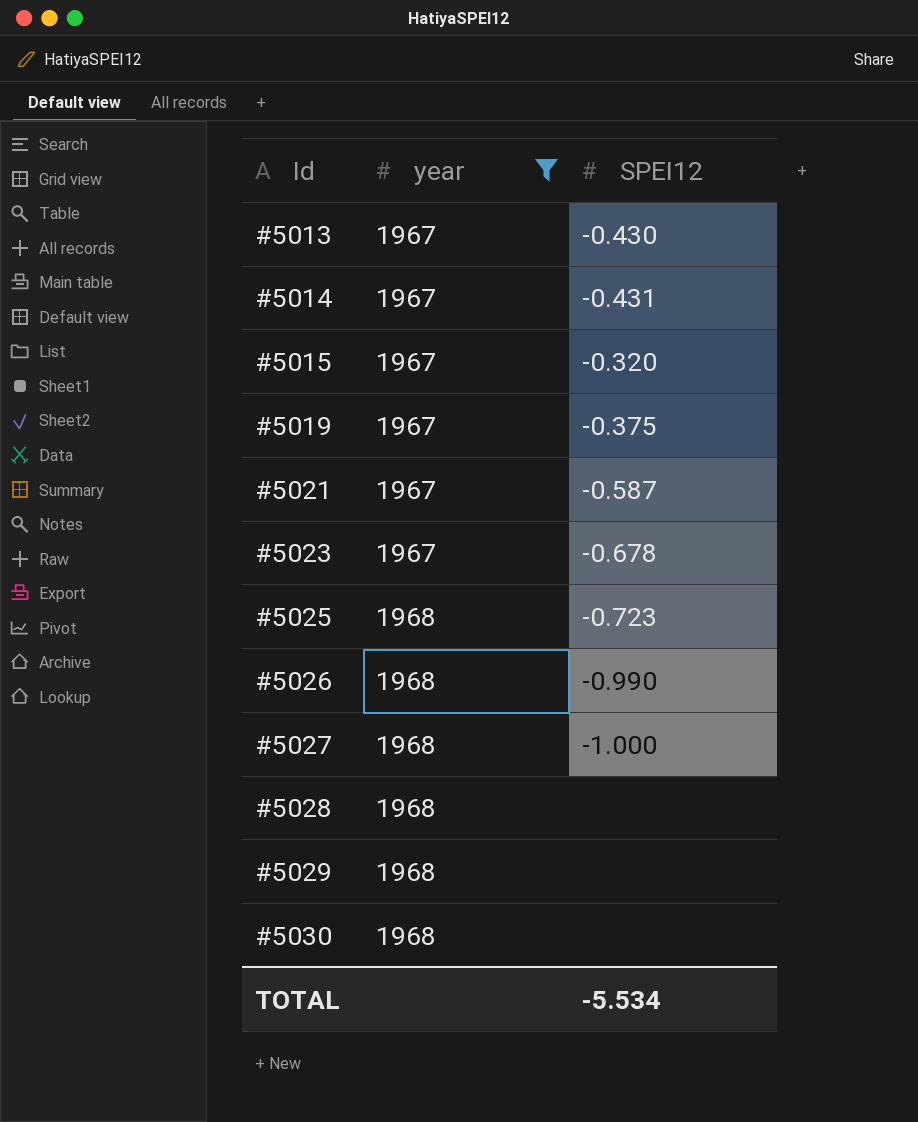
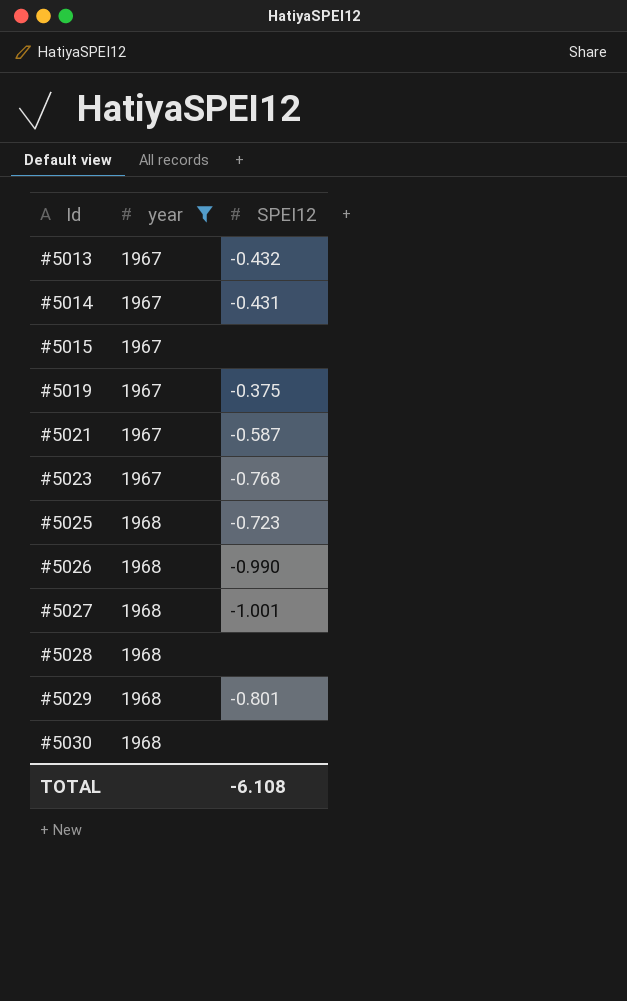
#5013 | SPEI12: -0.430 -> -0.432
#5015 | SPEI12: -0.320 -> none
#5023 | SPEI12: -0.678 -> -0.768
#5027 | SPEI12: -1.000 -> -1.001
#5029 | SPEI12: none -> -0.801
TOTAL | SPEI12: -5.534 -> -6.108

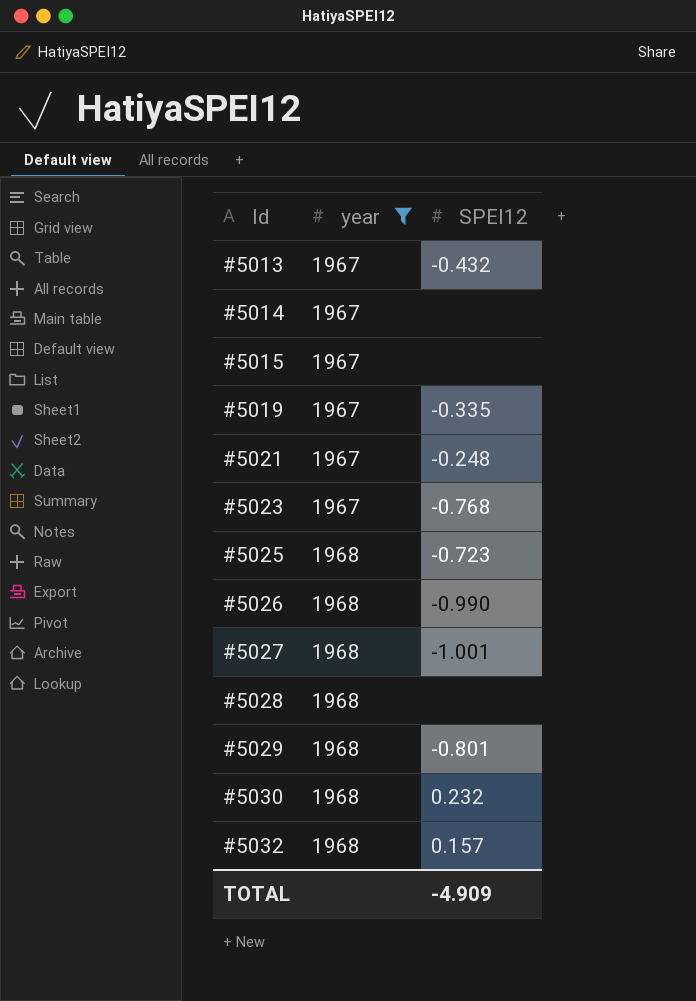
#5014 | SPEI12: -0.431 -> none
#5019 | SPEI12: -0.375 -> -0.335
#5021 | SPEI12: -0.587 -> -0.248
#5030 | SPEI12: none -> 0.232
row #5032: none -> 1968 | 0.157
TOTAL | SPEI12: -6.108 -> -4.909

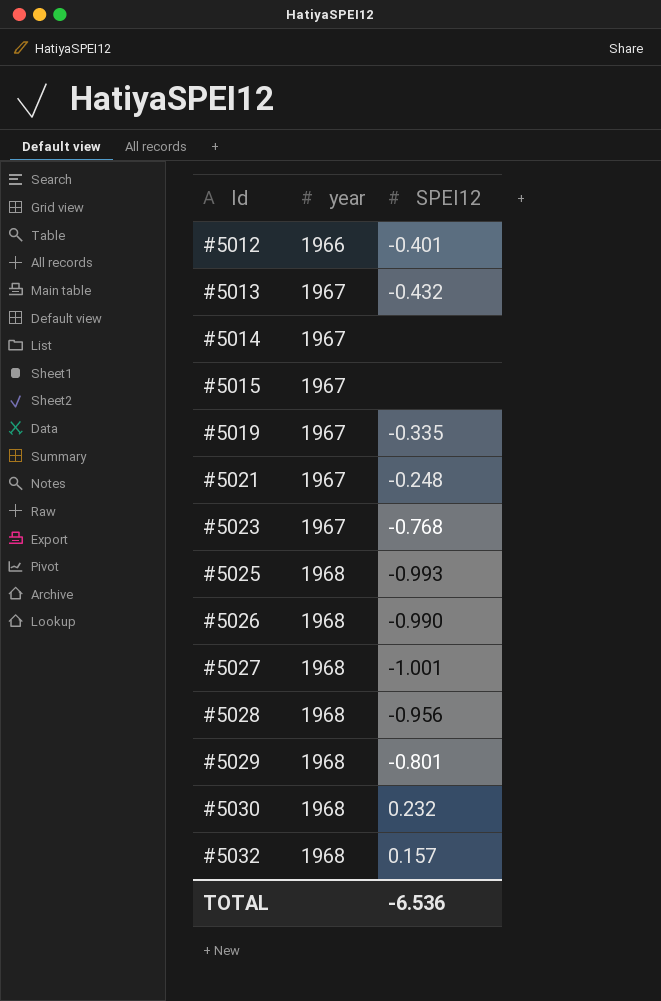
filter: year != 1966 -> none
#5025 | SPEI12: -0.723 -> -0.993
#5028 | SPEI12: none -> -0.956
TOTAL | SPEI12: -4.909 -> -6.536

